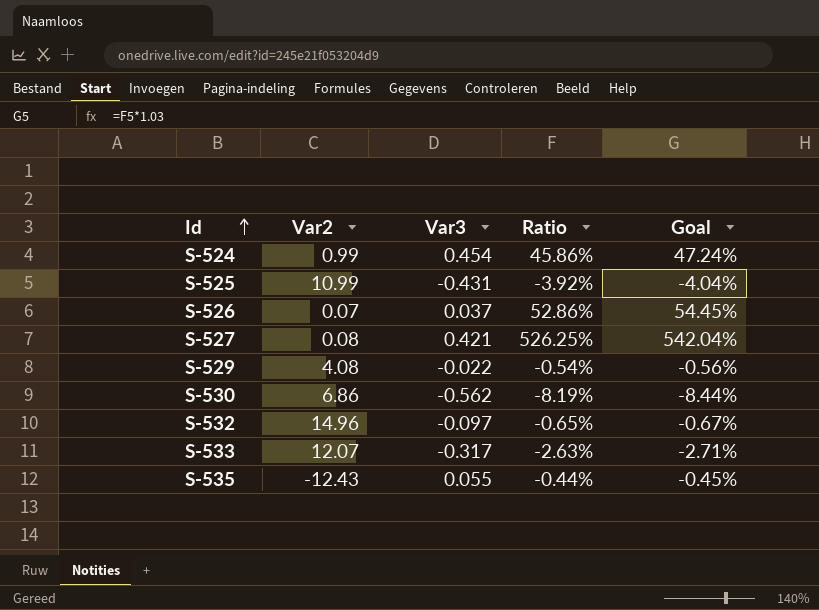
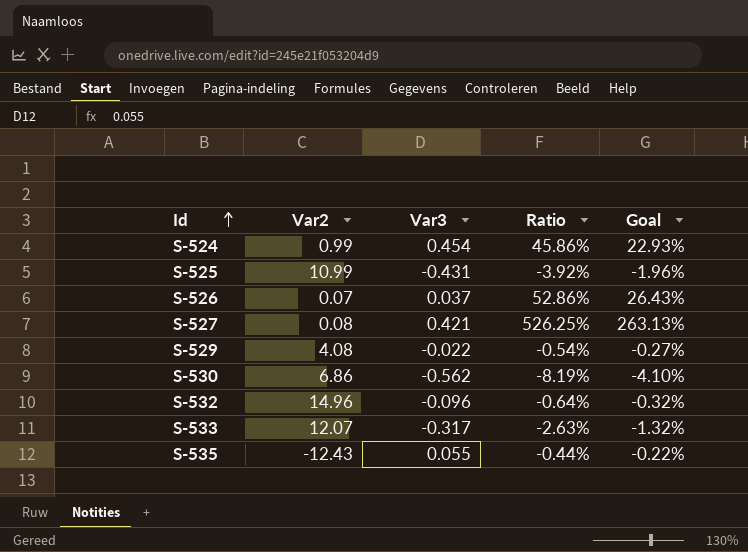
column Goal | formula: [Ratio] * 1.03 -> [Ratio] * 0.5
S-532 | Var3: -0.097 -> -0.096
S-532 | Ratio: -0.65% -> -0.64%

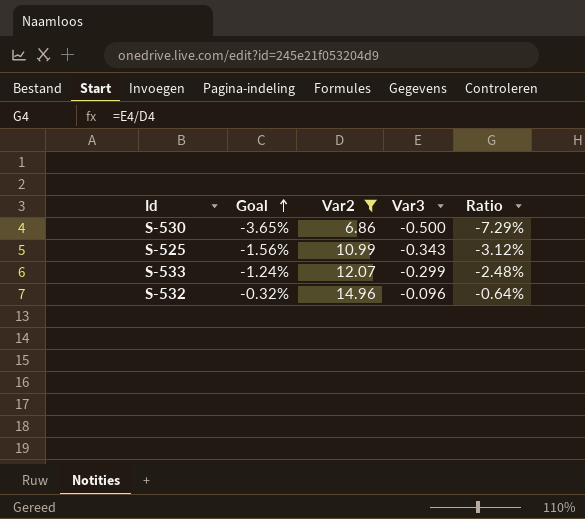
filter: none -> Var2 >= 6.86
row order: Id ascending -> Goal ascending
column Goal | position: 5 -> 2
S-530 | Goal: -4.10% -> -3.65%
S-530 | Var3: -0.562 -> -0.500
S-530 | Ratio: -8.19% -> -7.29%
S-525 | Goal: -1.96% -> -1.56%
S-525 | Var3: -0.431 -> -0.343
S-525 | Ratio: -3.92% -> -3.12%
S-533 | Goal: -1.32% -> -1.24%
S-533 | Var3: -0.317 -> -0.299
S-533 | Ratio: -2.63% -> -2.48%

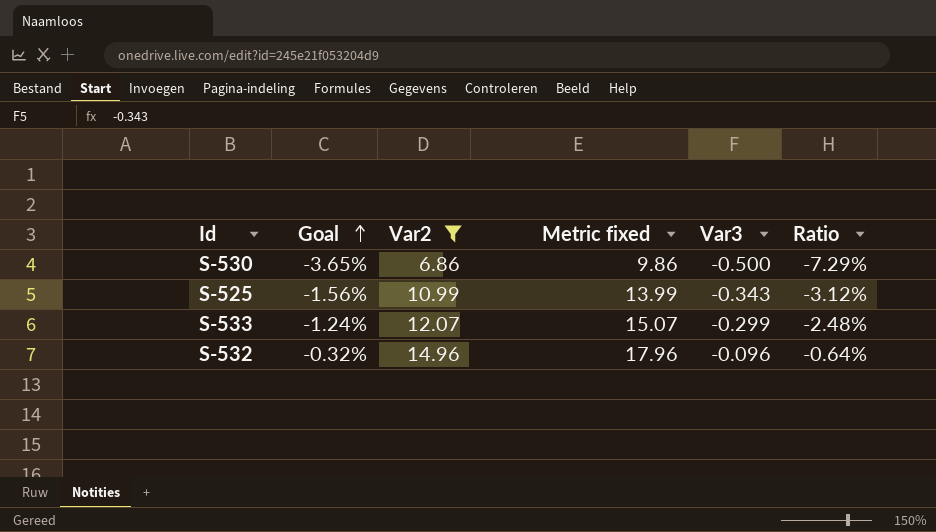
column Metric fixed | formula: none -> [Var2] + 3

